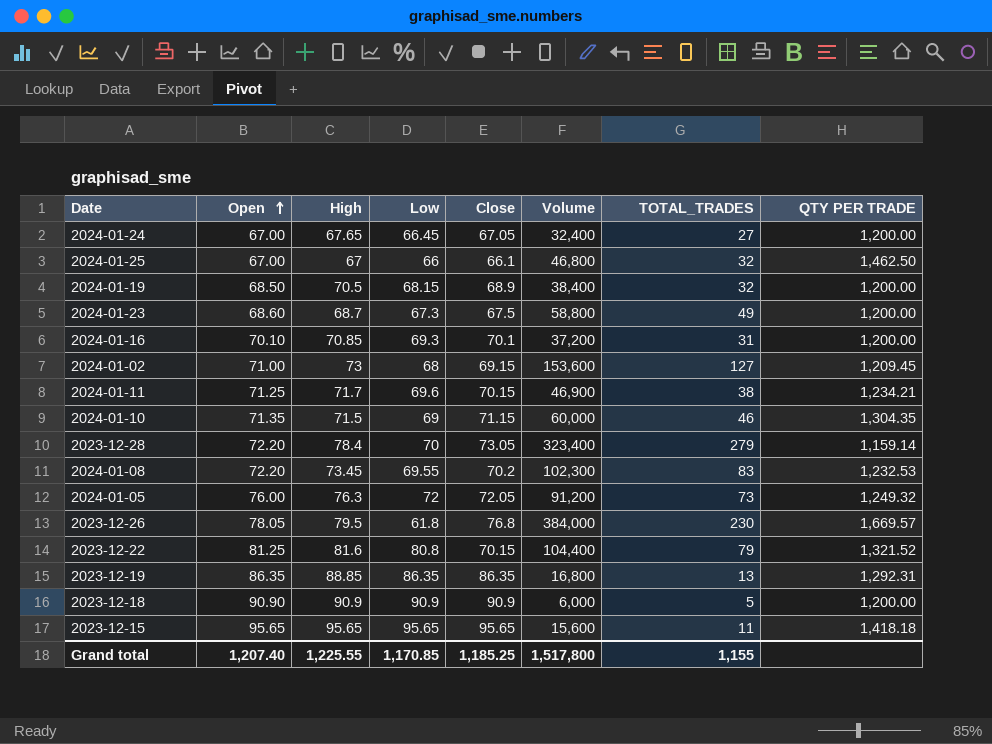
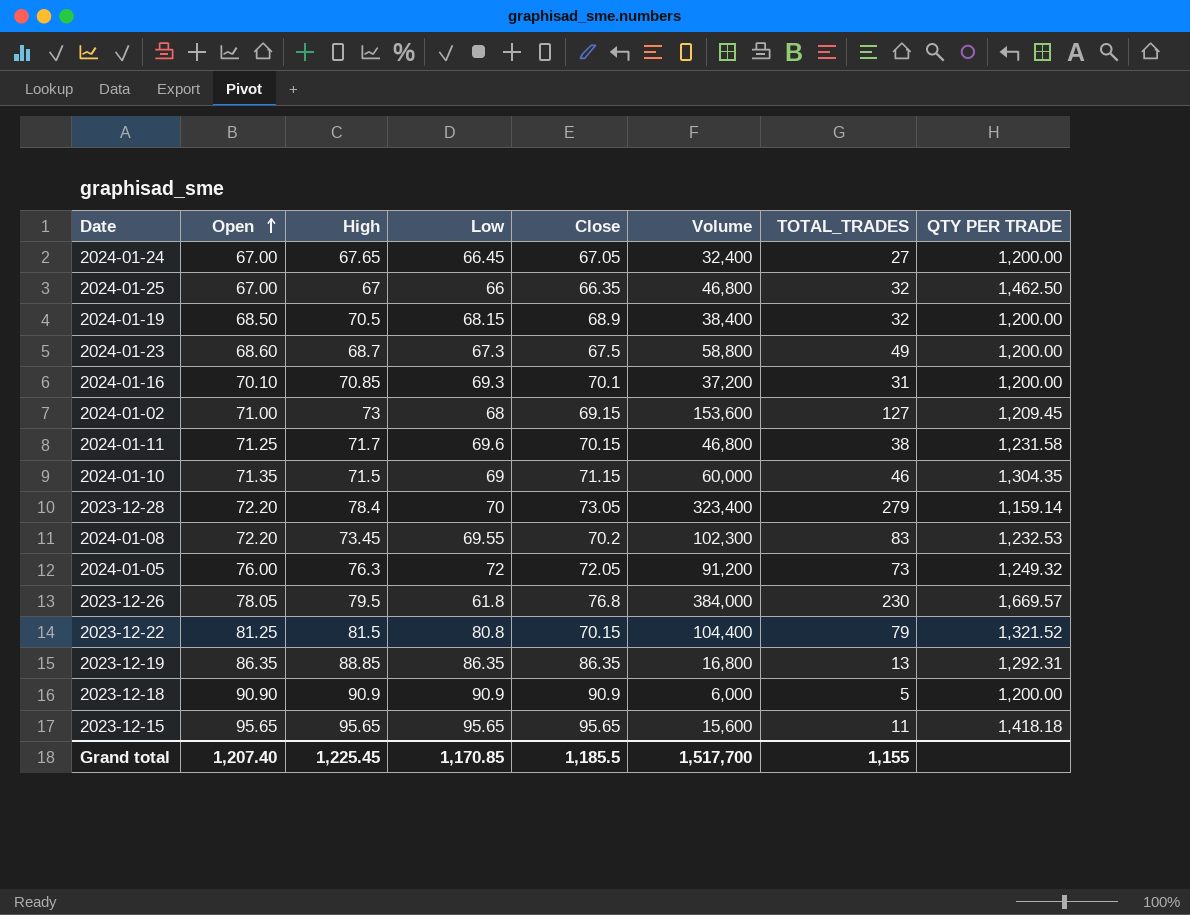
2024-01-25 | Close: 66.1 -> 66.35
2024-01-11 | Volume: 46,900 -> 46,800
2024-01-11 | QTY PER TRADE: 1,234.21 -> 1,231.58
2023-12-22 | High: 81.6 -> 81.5
Grand total | High: 1,225.55 -> 1,225.45
Grand total | Close: 1,185.25 -> 1,185.5
Grand total | Volume: 1,517,800 -> 1,517,700

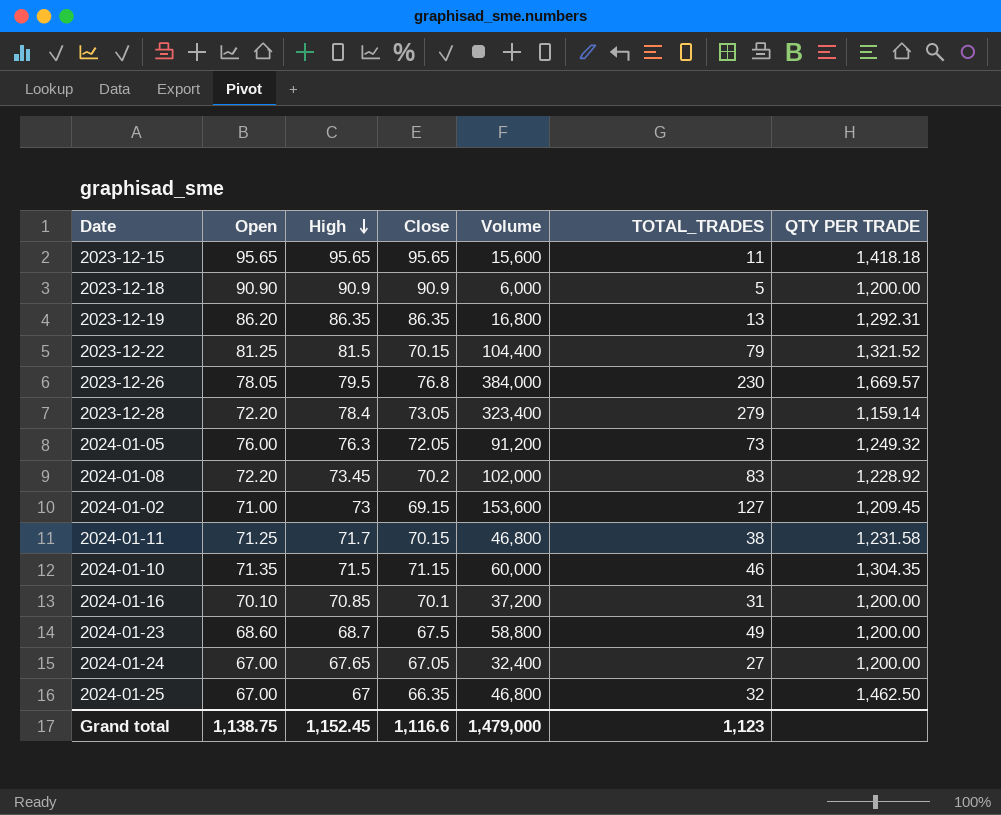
row order: Open ascending -> High descending
column Low | position: 4 -> none
row 2024-01-19: 68.50 | 70.5 | 68.15 | 68.9 | 38,400 | 32 | 1,200.00 -> none
2023-12-19 | Open: 86.35 -> 86.20
2023-12-19 | High: 88.85 -> 86.35
2024-01-08 | Volume: 102,300 -> 102,000
2024-01-08 | QTY PER TRADE: 1,232.53 -> 1,228.92
Grand total | Open: 1,207.40 -> 1,138.75
Grand total | High: 1,225.45 -> 1,152.45
Grand total | Close: 1,185.5 -> 1,116.6
Grand total | Volume: 1,517,700 -> 1,479,000
Grand total | TOTAL_TRADES: 1,155 -> 1,123

